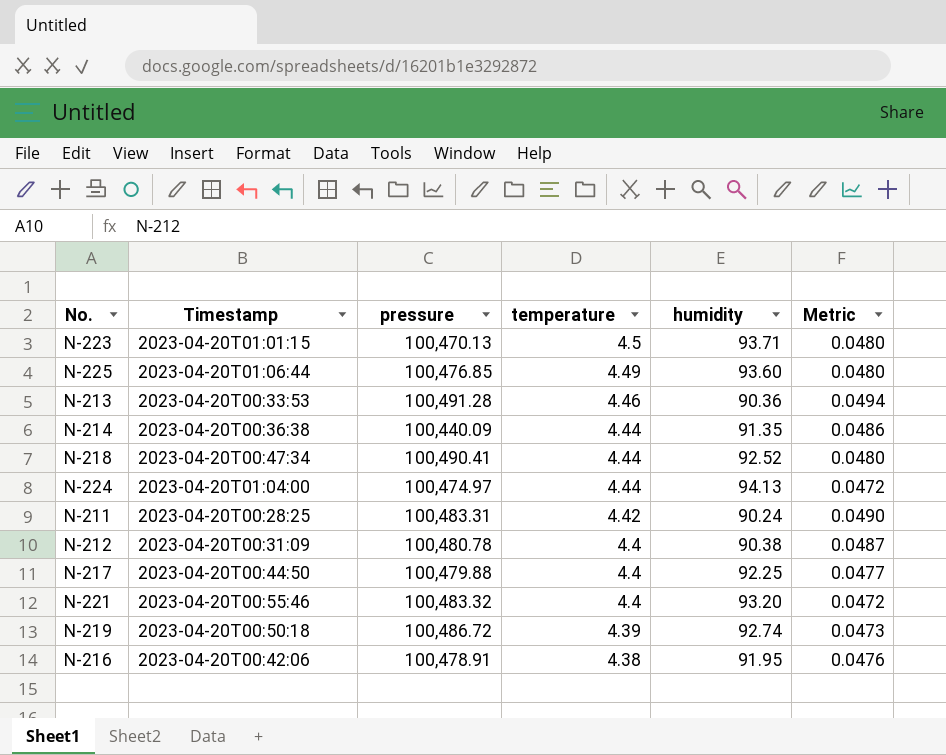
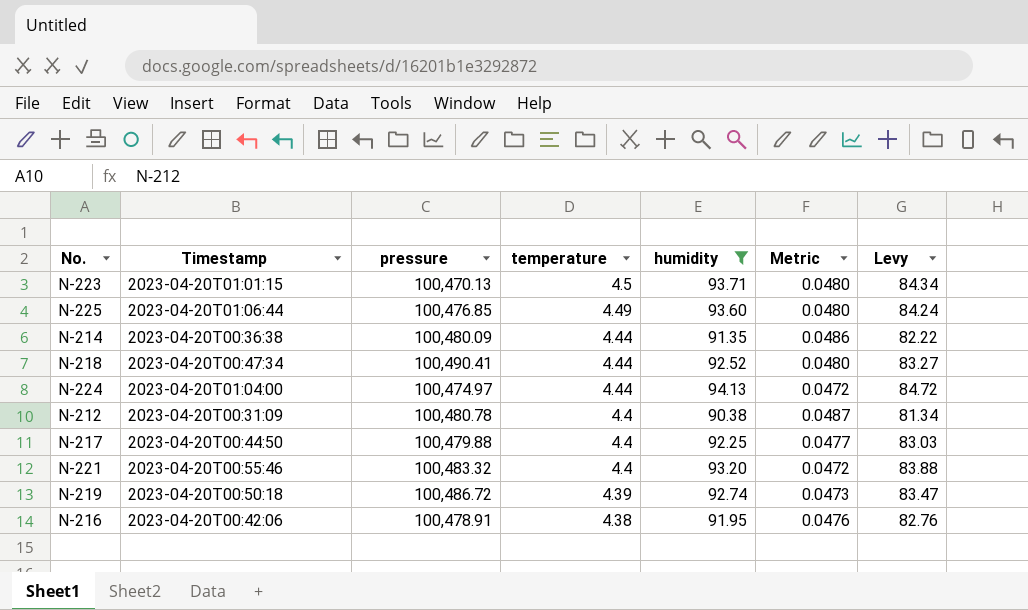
filter: none -> humidity >= 90.38
column Levy | formula: none -> [humidity] * 0.9
N-214 | pressure: 100,440.09 -> 100,480.09

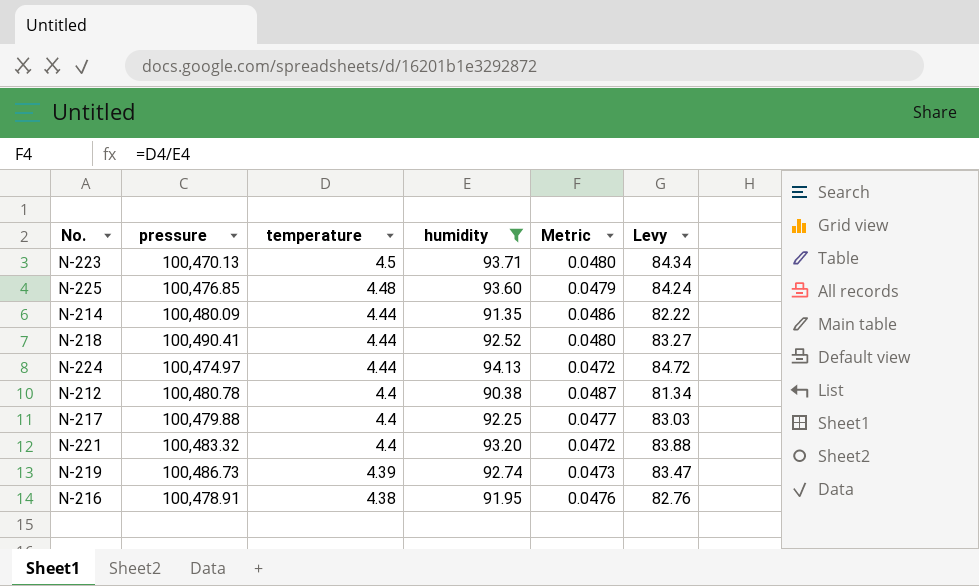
column Timestamp | position: 2 -> none
N-225 | temperature: 4.49 -> 4.48
N-225 | Metric: 0.0480 -> 0.0479
N-219 | pressure: 100,486.72 -> 100,486.73

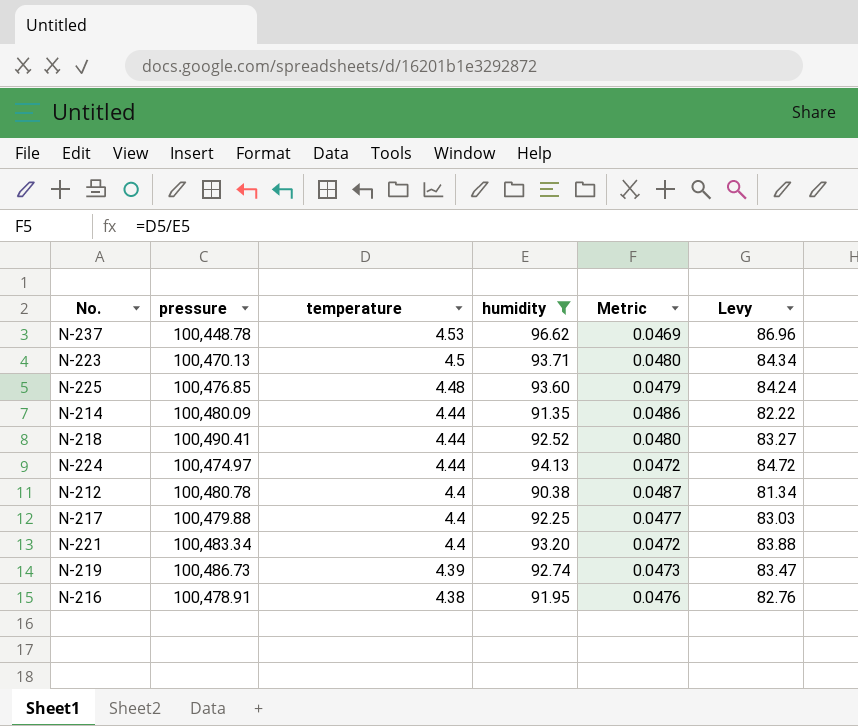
row N-237: none -> 100,448.78 | 4.53 | 96.62 | 0.0469 | 86.96
N-221 | pressure: 100,483.32 -> 100,483.34

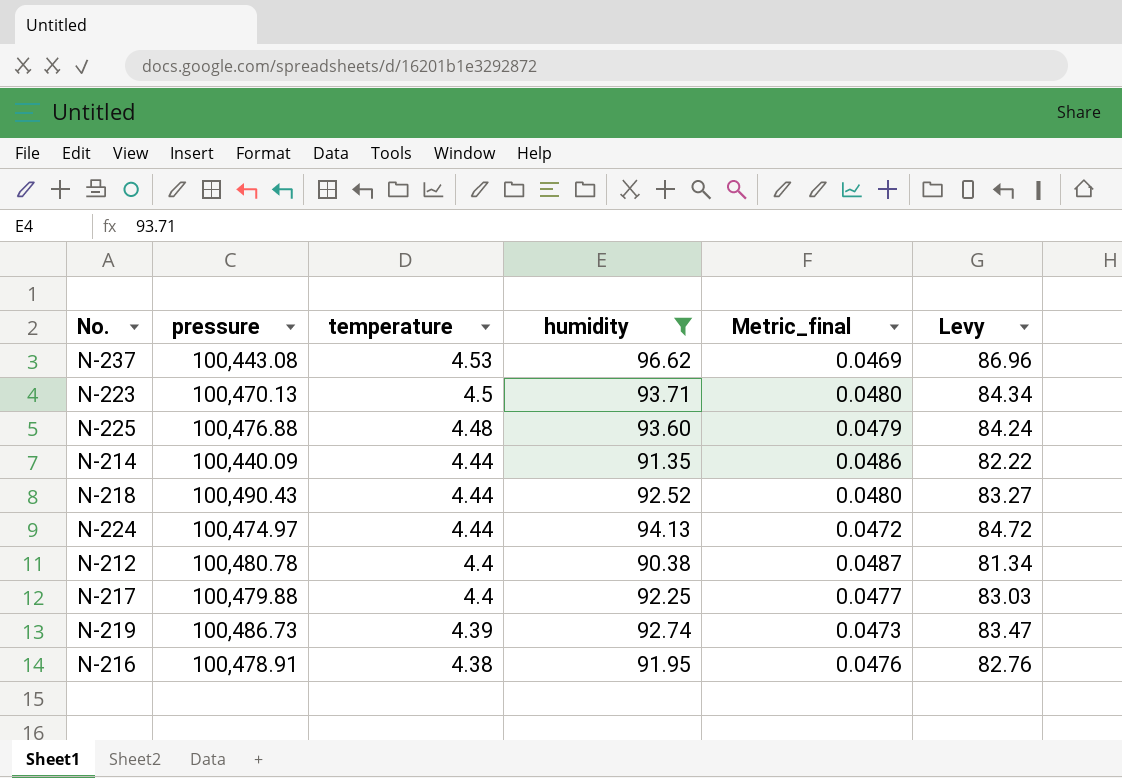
column name: Metric -> Metric_final
row N-221: 100,483.34 | 4.4 | 93.20 | 0.0472 | 83.88 -> none
N-237 | pressure: 100,448.78 -> 100,443.08
N-225 | pressure: 100,476.85 -> 100,476.88
N-214 | pressure: 100,480.09 -> 100,440.09
N-218 | pressure: 100,490.41 -> 100,490.43

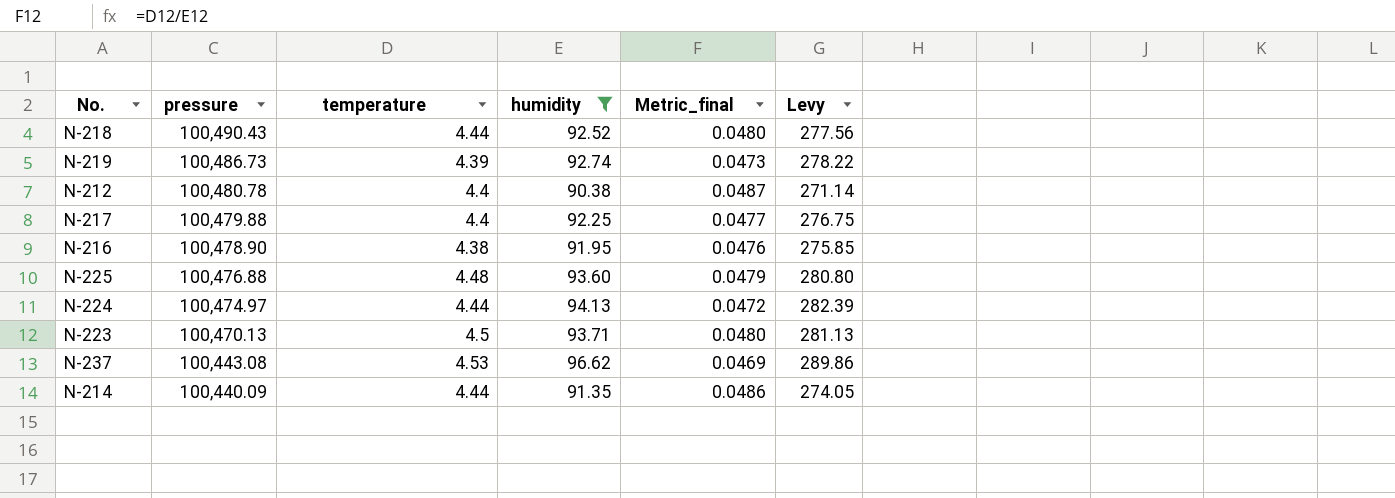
row order: temperature descending -> pressure descending
column Levy | formula: [humidity] * 0.9 -> [humidity] * 3
N-216 | pressure: 100,478.91 -> 100,478.90

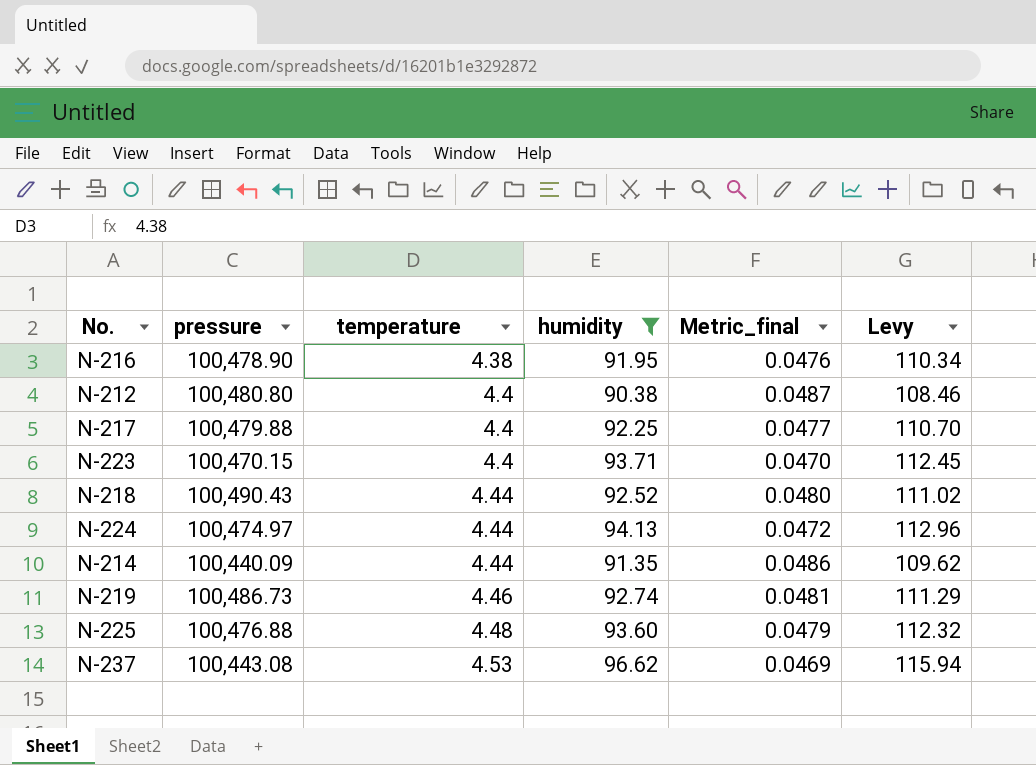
row order: pressure descending -> temperature ascending
column Levy | formula: [humidity] * 3 -> [humidity] * 1.2
N-212 | pressure: 100,480.78 -> 100,480.80
N-223 | pressure: 100,470.13 -> 100,470.15
N-223 | temperature: 4.5 -> 4.4
N-223 | Metric_final: 0.0480 -> 0.0470
N-219 | temperature: 4.39 -> 4.46
N-219 | Metric_final: 0.0473 -> 0.0481

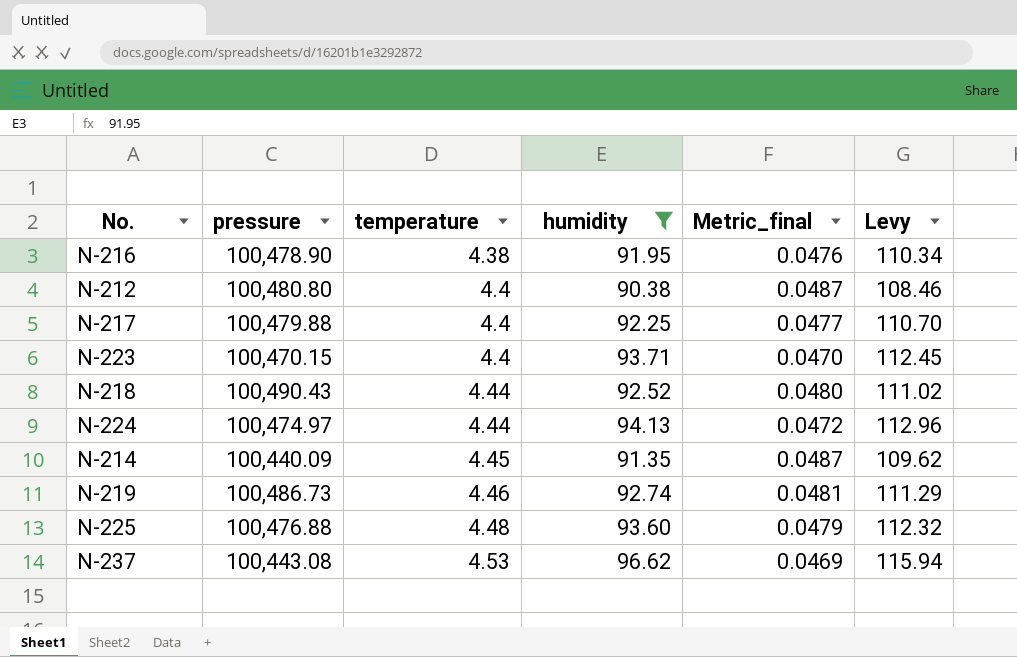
N-214 | temperature: 4.44 -> 4.45
N-214 | Metric_final: 0.0486 -> 0.0487

